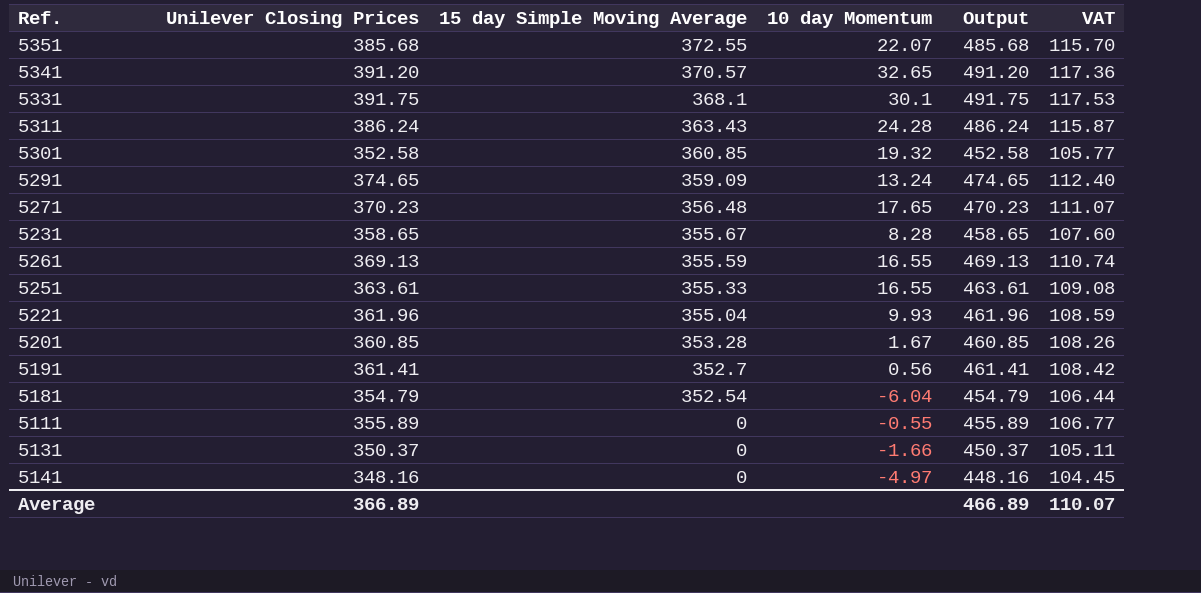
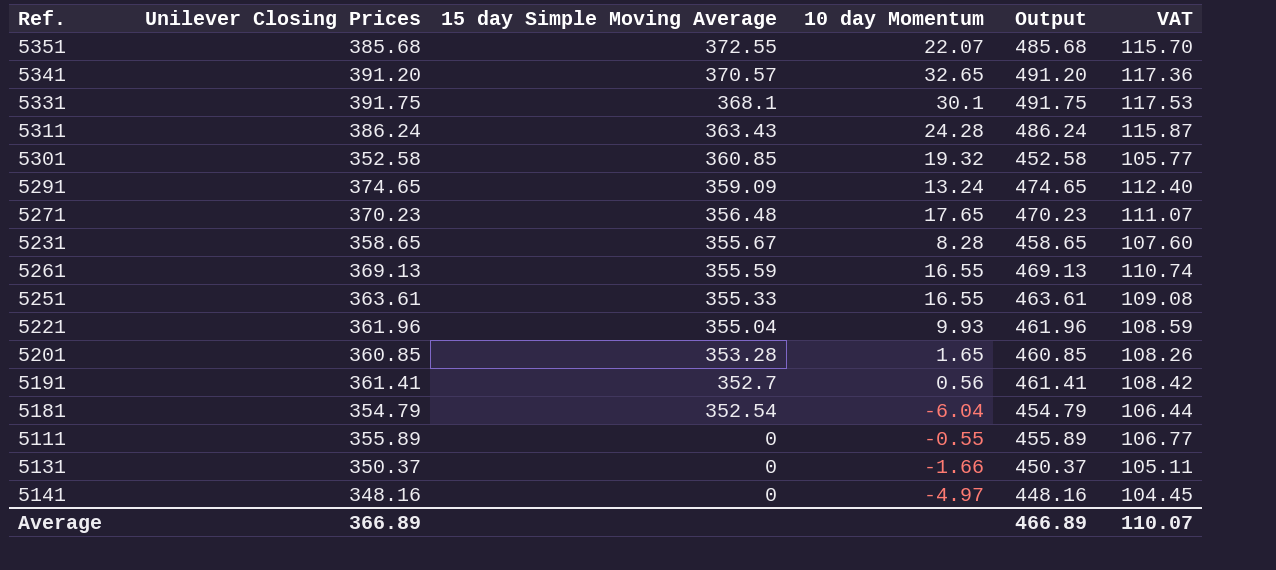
5201 | 10 day Momentum: 1.67 -> 1.65

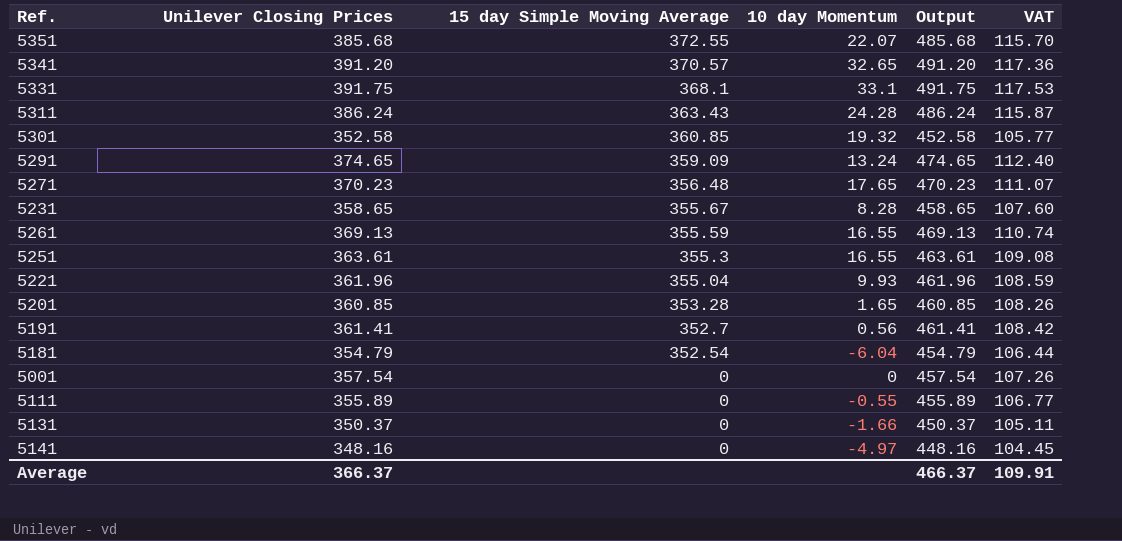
5331 | 10 day Momentum: 30.1 -> 33.1
5251 | 15 day Simple Moving Average: 355.33 -> 355.3
row 5001: none -> 357.54 | 0 | 0 | 457.54 | 107.26
Average | Unilever Closing Prices: 366.89 -> 366.37
Average | Output: 466.89 -> 466.37
Average | VAT: 110.07 -> 109.91

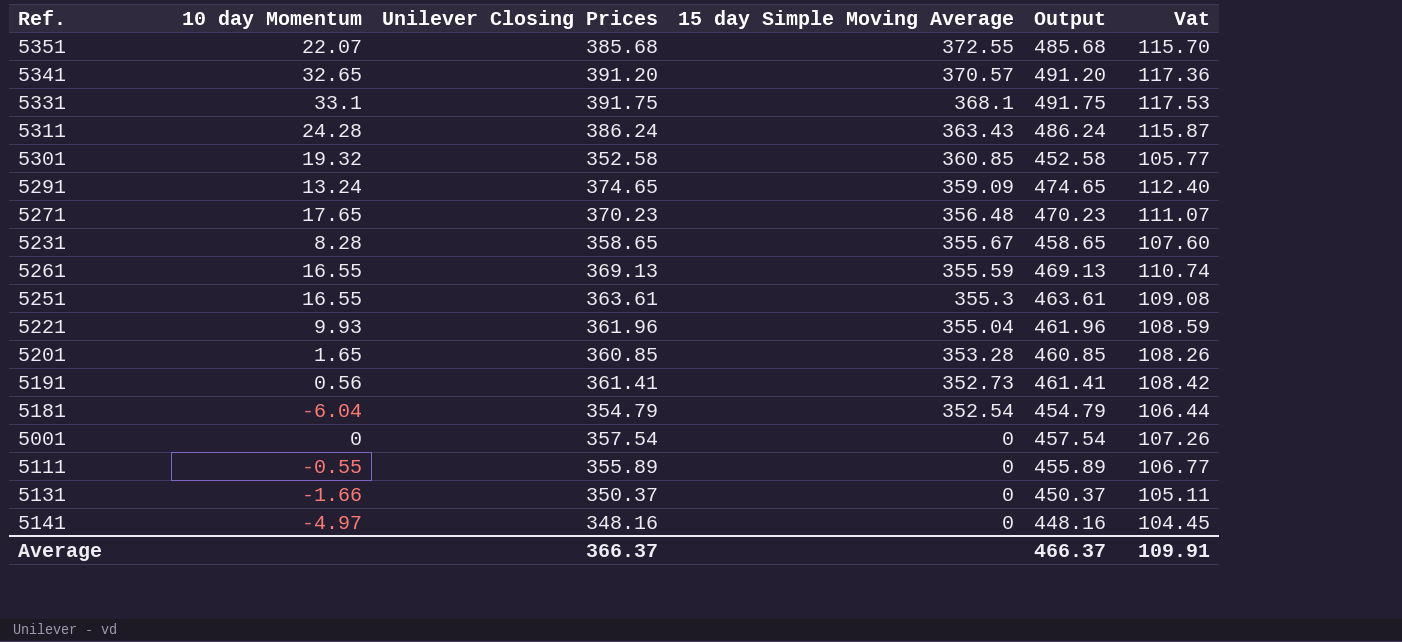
column 10 day Momentum | position: 4 -> 2
column name: VAT -> Vat
5191 | 15 day Simple Moving Average: 352.7 -> 352.73

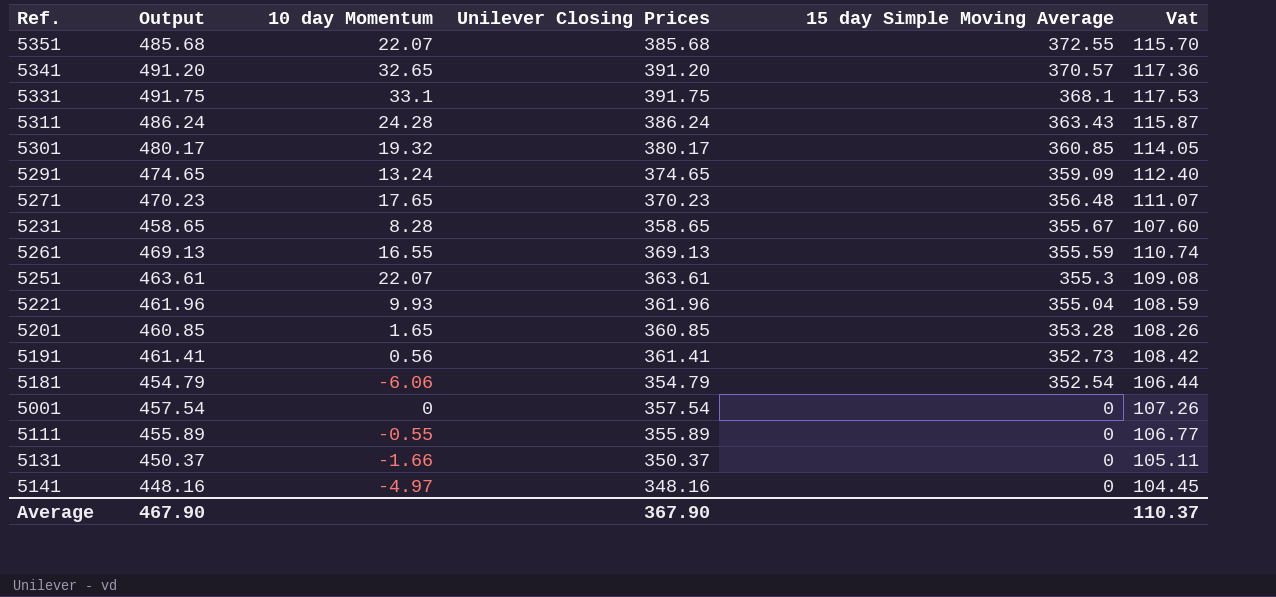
column Output | position: 5 -> 2
5301 | Output: 452.58 -> 480.17
5301 | Unilever Closing Prices: 352.58 -> 380.17
5301 | Vat: 105.77 -> 114.05
5251 | 10 day Momentum: 16.55 -> 22.07
5181 | 10 day Momentum: -6.04 -> -6.06
Average | Output: 466.37 -> 467.90
Average | Unilever Closing Prices: 366.37 -> 367.90
Average | Vat: 109.91 -> 110.37

